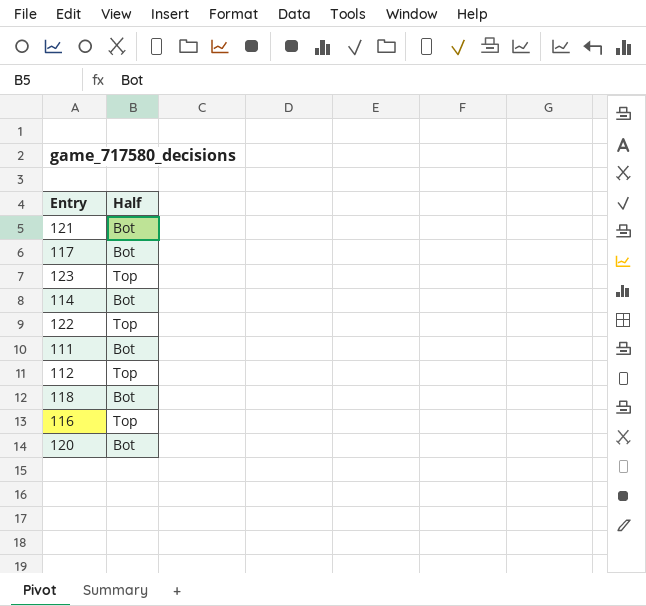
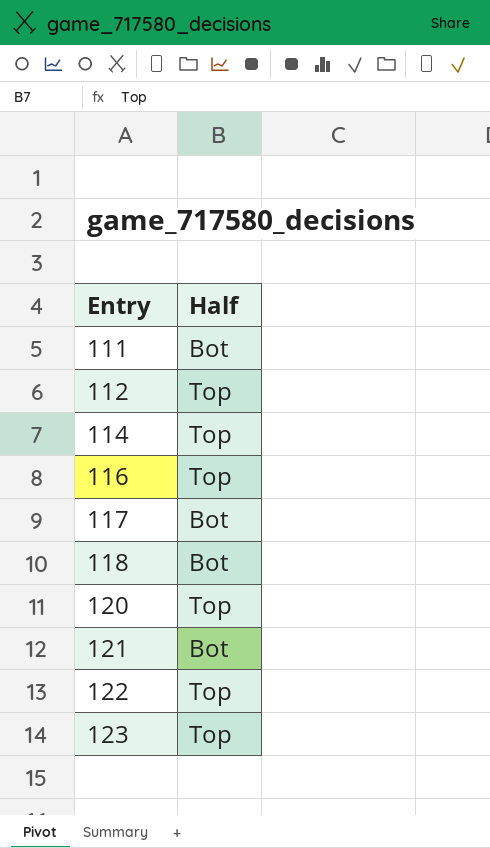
row order: none -> Entry ascending
114 | Half: Bot -> Top
120 | Half: Bot -> Top

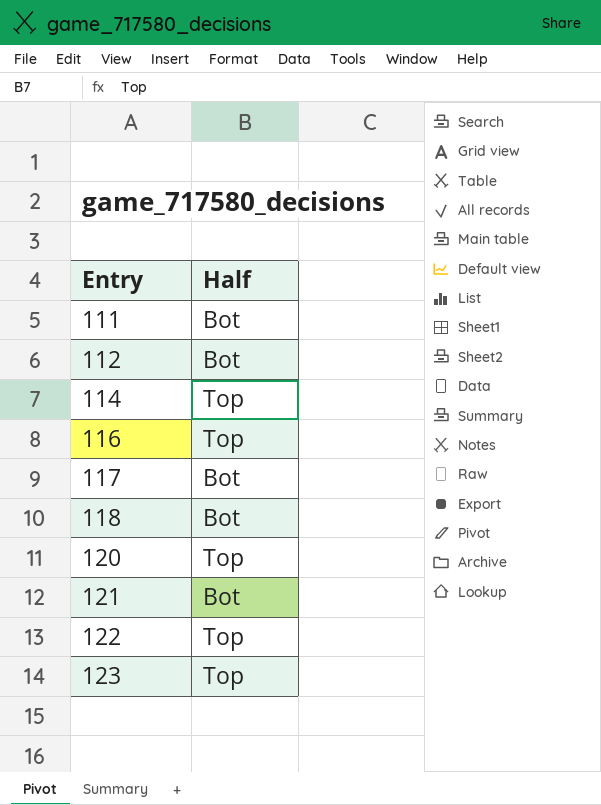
112 | Half: Top -> Bot

